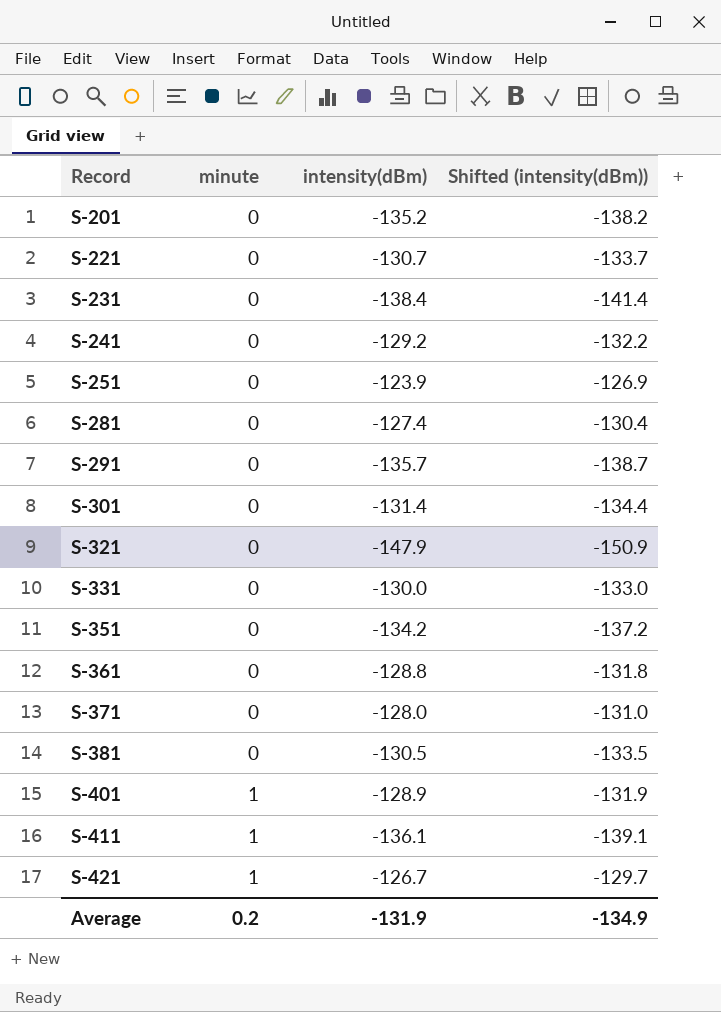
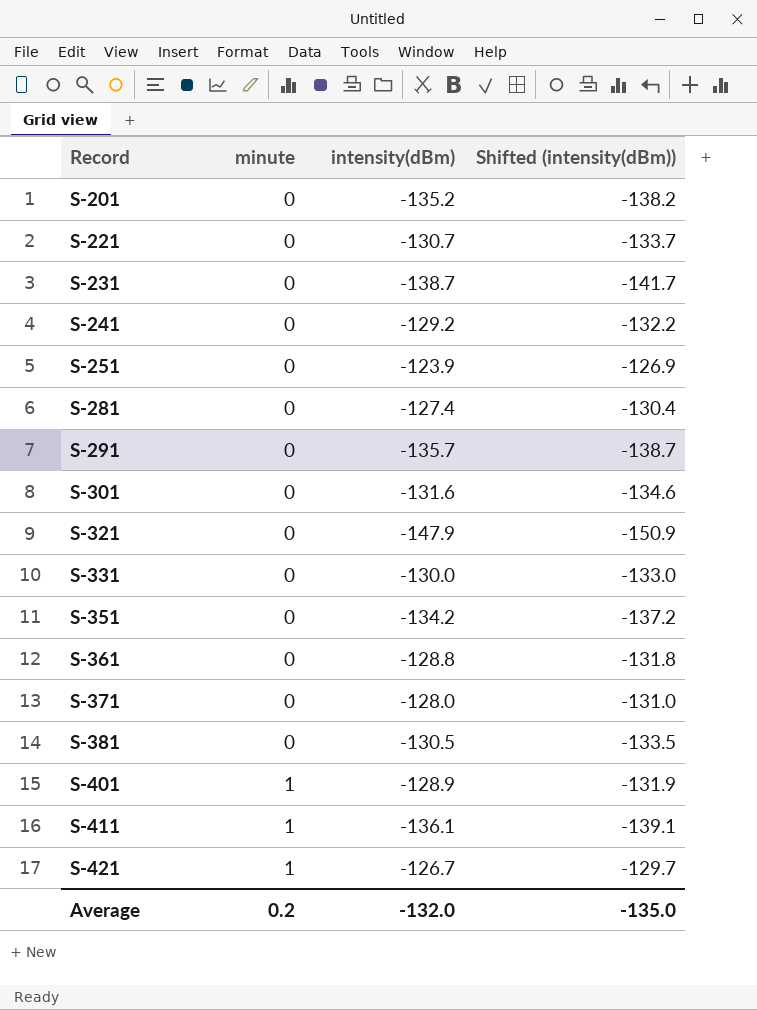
S-231 | intensity(dBm): -138.4 -> -138.7
S-231 | Shifted (intensity(dBm)): -141.4 -> -141.7
S-301 | intensity(dBm): -131.4 -> -131.6
S-301 | Shifted (intensity(dBm)): -134.4 -> -134.6
Average | intensity(dBm): -131.9 -> -132.0
Average | Shifted (intensity(dBm)): -134.9 -> -135.0

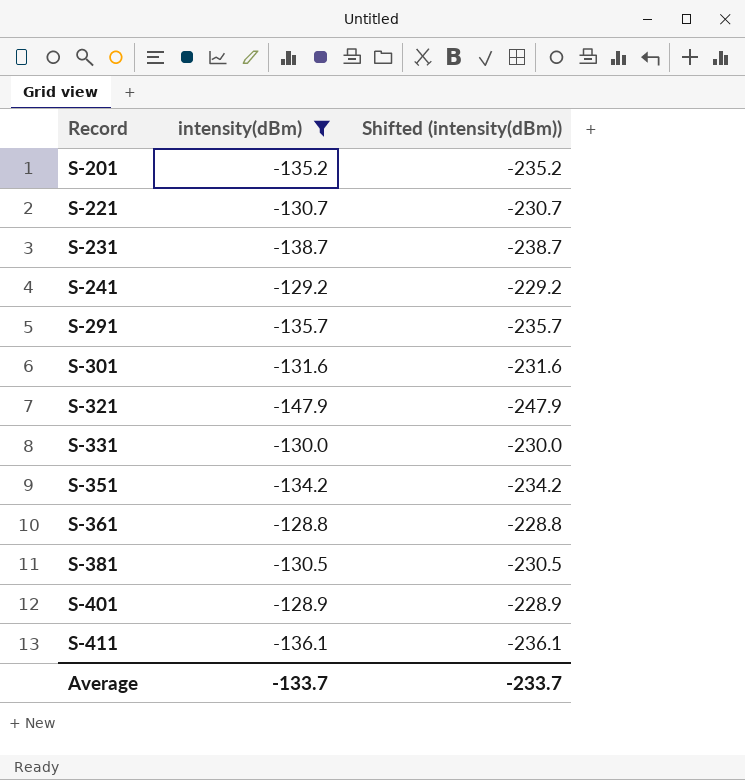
filter: none -> intensity(dBm) <= -128.8
column minute | position: 2 -> none
column Shifted (intensity(dBm)) | formula: [intensity(dBm)] - 3 -> [intensity(dBm)] - 100
Average | intensity(dBm): -132.0 -> -133.7
Average | Shifted (intensity(dBm)): -135.0 -> -233.7

